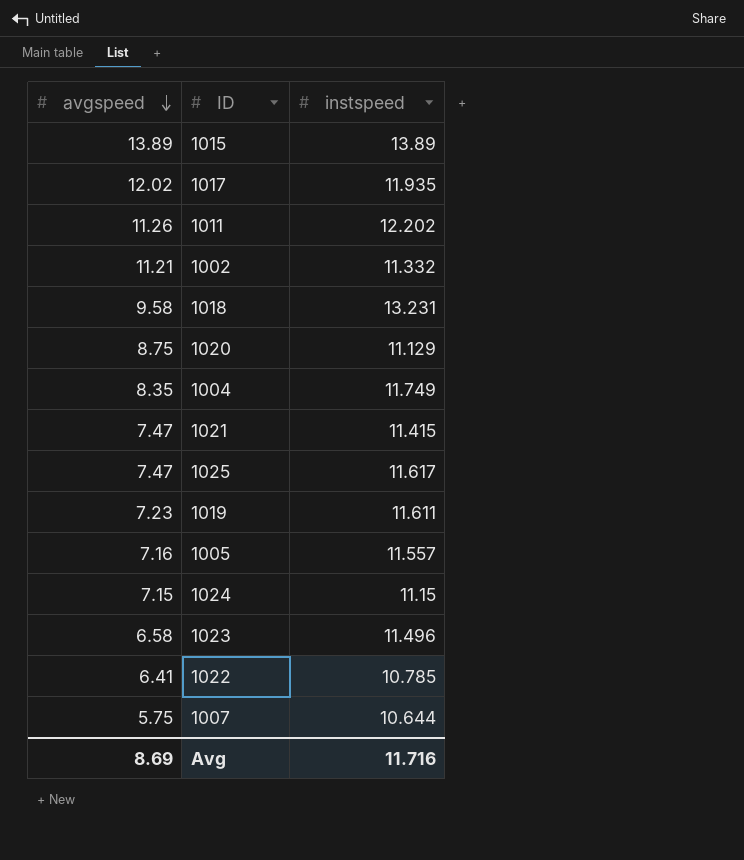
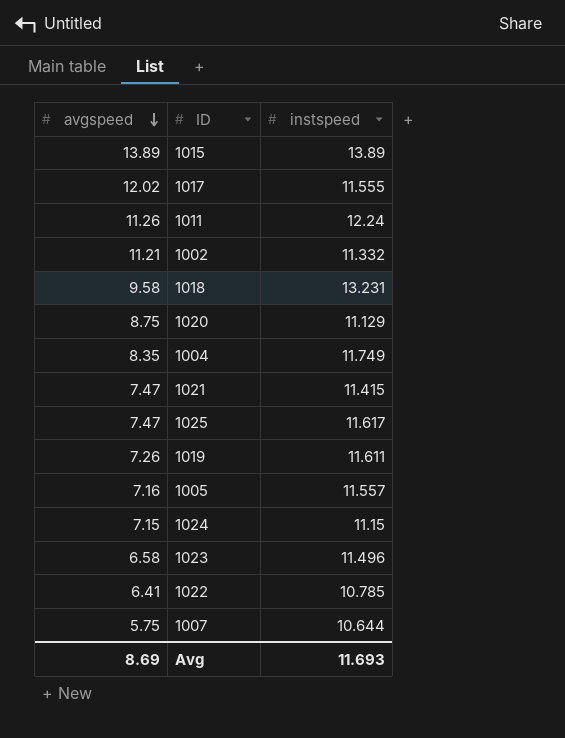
1017 | instspeed: 11.935 -> 11.555
1011 | instspeed: 12.202 -> 12.24
1019 | avgspeed: 7.23 -> 7.26
Avg | instspeed: 11.716 -> 11.693

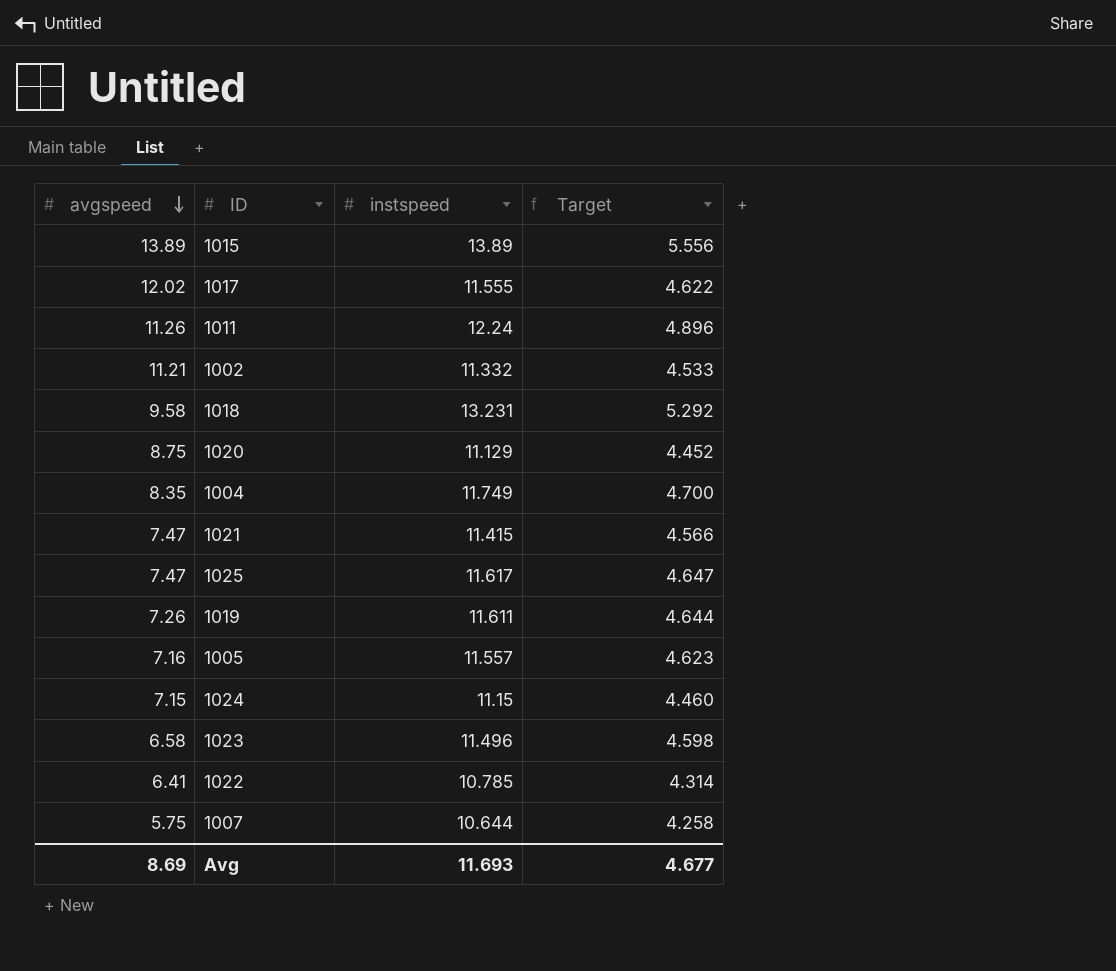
column Target | formula: none -> [instspeed] * 0.4

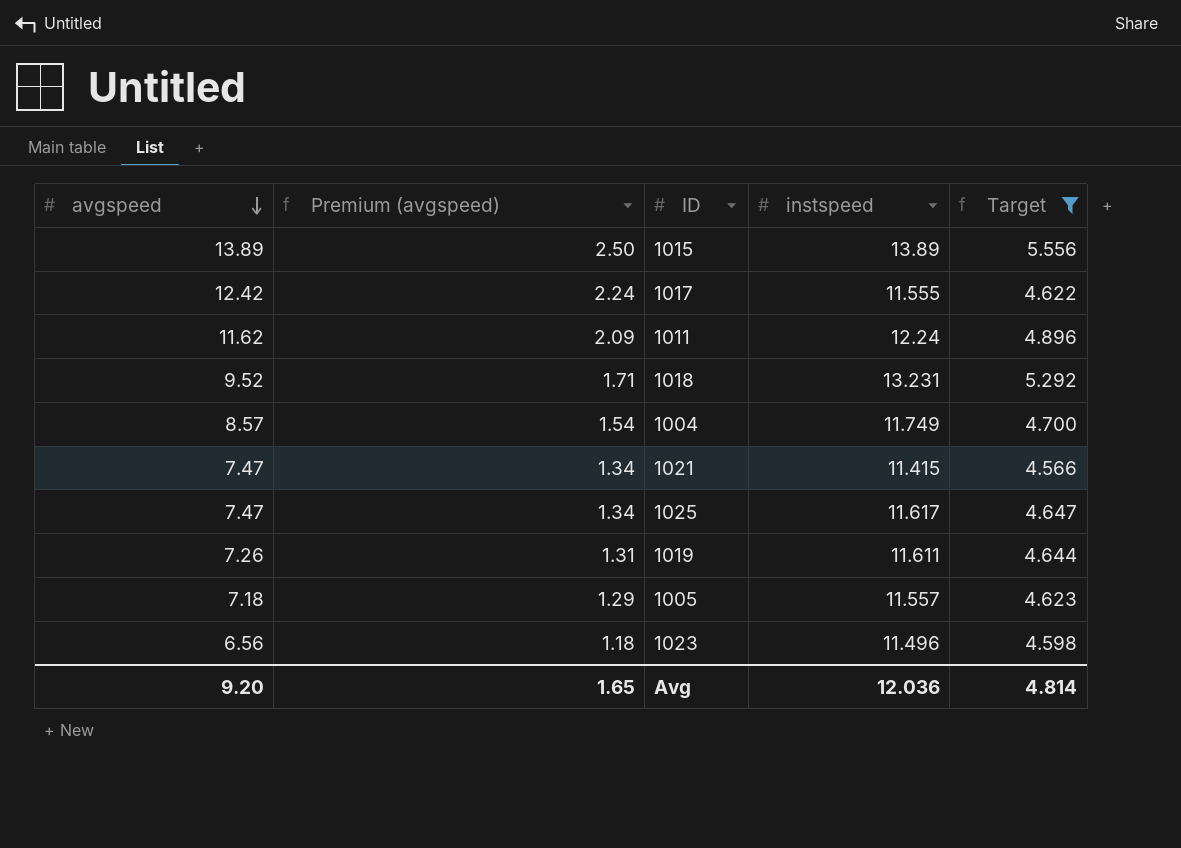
filter: none -> Target >= 4.566
column Premium (avgspeed) | formula: none -> [avgspeed] * 0.18
1017 | avgspeed: 12.02 -> 12.42
1011 | avgspeed: 11.26 -> 11.62
1018 | avgspeed: 9.58 -> 9.52
1004 | avgspeed: 8.35 -> 8.57
1005 | avgspeed: 7.16 -> 7.18
1023 | avgspeed: 6.58 -> 6.56
Avg | avgspeed: 8.69 -> 9.20
Avg | instspeed: 11.693 -> 12.036
Avg | Target: 4.677 -> 4.814

